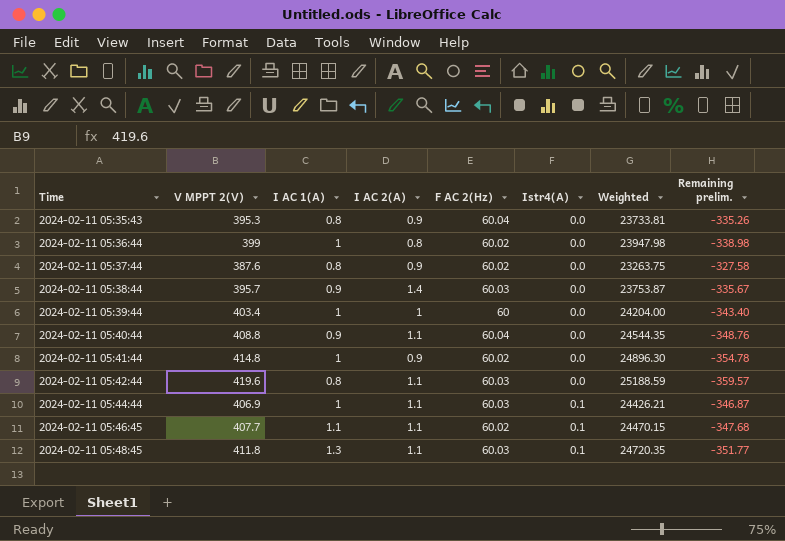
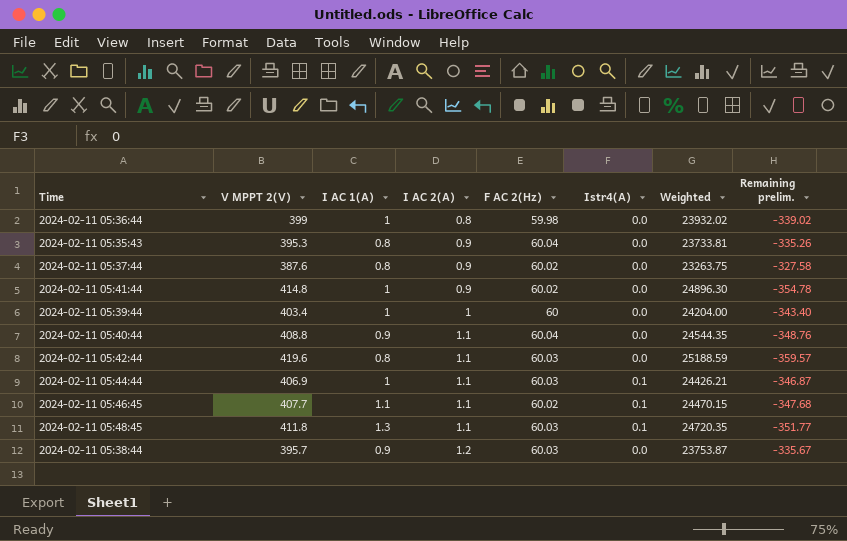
row order: Time ascending -> I AC 2(A) ascending
2024-02-11 05:36:44 | F AC 2(Hz): 60.02 -> 59.98
2024-02-11 05:36:44 | Weighted: 23947.98 -> 23932.02
2024-02-11 05:36:44 | Remaining prelim.: -338.98 -> -339.02
2024-02-11 05:38:44 | I AC 2(A): 1.4 -> 1.2

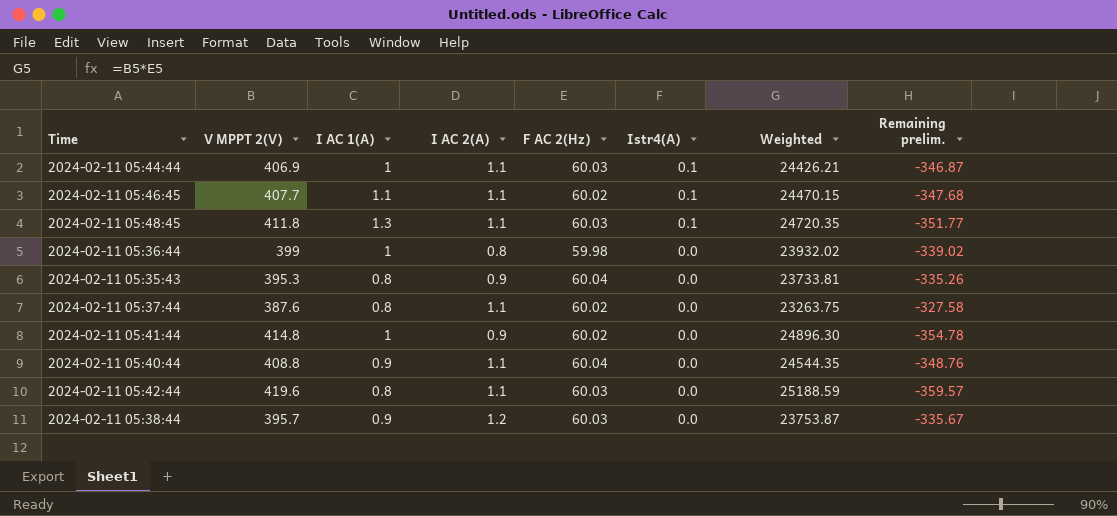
row order: I AC 2(A) ascending -> Istr4(A) descending
row 2024-02-11 05:39:44: 403.4 | 1 | 1 | 60 | 0.0 | 24204.00 | -343.40 -> none
2024-02-11 05:37:44 | I AC 2(A): 0.9 -> 1.1

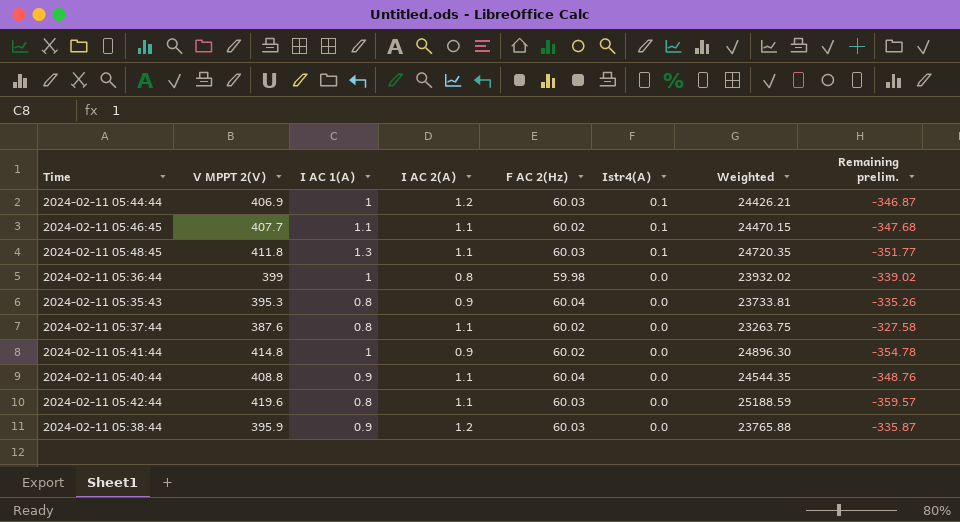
2024-02-11 05:44:44 | I AC 2(A): 1.1 -> 1.2
2024-02-11 05:38:44 | V MPPT 2(V): 395.7 -> 395.9
2024-02-11 05:38:44 | Weighted: 23753.87 -> 23765.88
2024-02-11 05:38:44 | Remaining prelim.: -335.67 -> -335.87

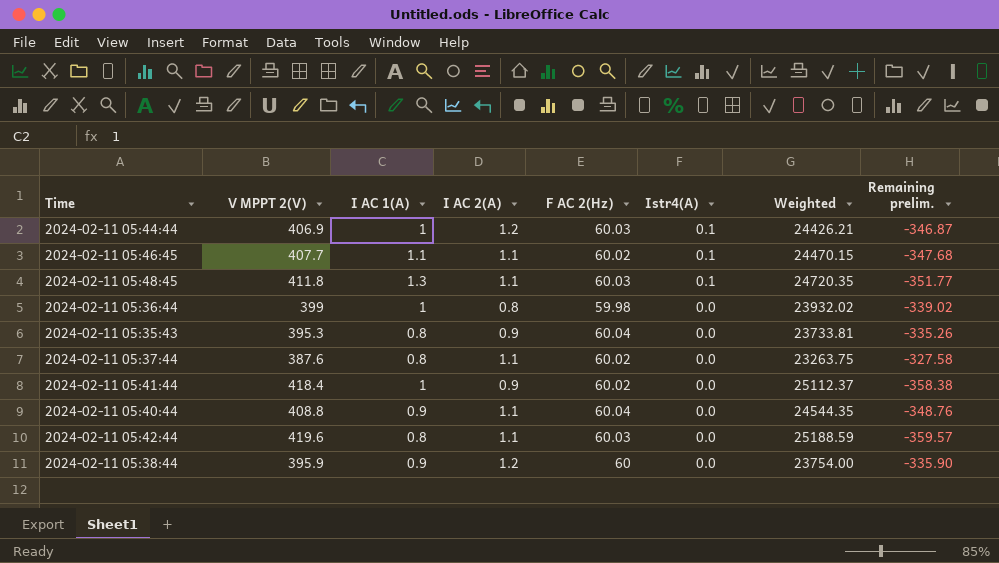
2024-02-11 05:41:44 | V MPPT 2(V): 414.8 -> 418.4
2024-02-11 05:41:44 | Weighted: 24896.30 -> 25112.37
2024-02-11 05:41:44 | Remaining prelim.: -354.78 -> -358.38
2024-02-11 05:38:44 | F AC 2(Hz): 60.03 -> 60
2024-02-11 05:38:44 | Weighted: 23765.88 -> 23754.00
2024-02-11 05:38:44 | Remaining prelim.: -335.87 -> -335.90

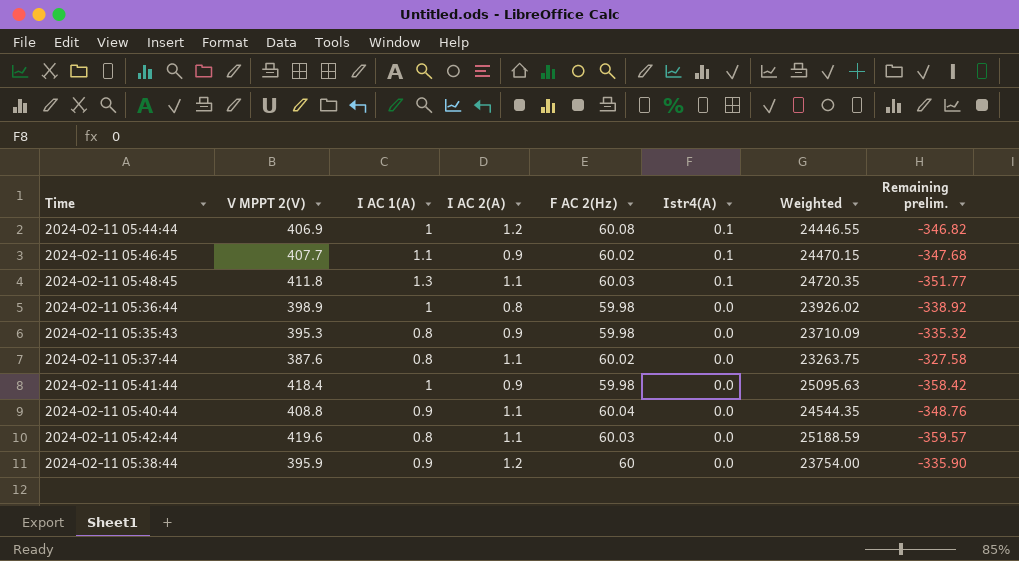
2024-02-11 05:44:44 | F AC 2(Hz): 60.03 -> 60.08
2024-02-11 05:44:44 | Weighted: 24426.21 -> 24446.55
2024-02-11 05:44:44 | Remaining prelim.: -346.87 -> -346.82
2024-02-11 05:46:45 | I AC 2(A): 1.1 -> 0.9
2024-02-11 05:36:44 | V MPPT 2(V): 399 -> 398.9
2024-02-11 05:36:44 | Weighted: 23932.02 -> 23926.02
2024-02-11 05:36:44 | Remaining prelim.: -339.02 -> -338.92
2024-02-11 05:35:43 | F AC 2(Hz): 60.04 -> 59.98
2024-02-11 05:35:43 | Weighted: 23733.81 -> 23710.09
2024-02-11 05:35:43 | Remaining prelim.: -335.26 -> -335.32
2024-02-11 05:41:44 | F AC 2(Hz): 60.02 -> 59.98
2024-02-11 05:41:44 | Weighted: 25112.37 -> 25095.63
2024-02-11 05:41:44 | Remaining prelim.: -358.38 -> -358.42

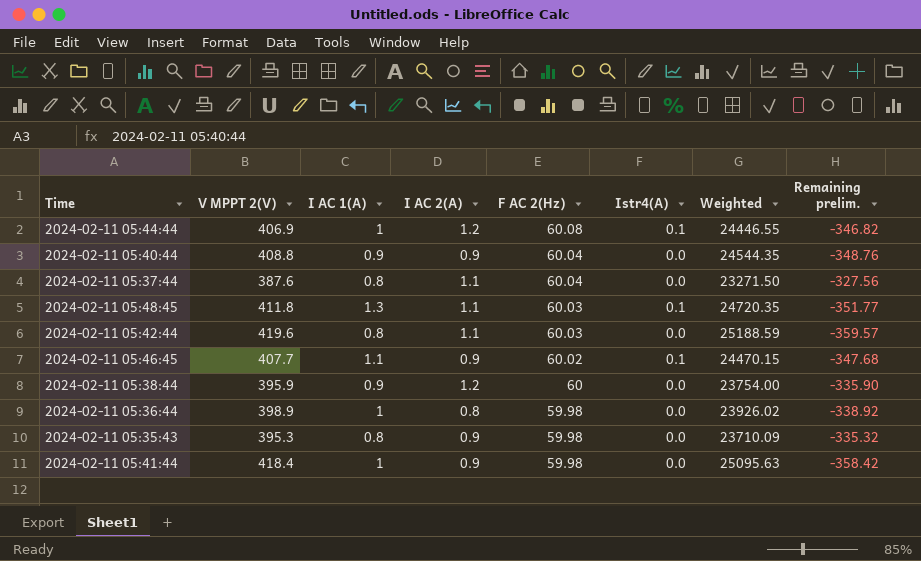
row order: Istr4(A) descending -> F AC 2(Hz) descending
2024-02-11 05:40:44 | I AC 2(A): 1.1 -> 0.9
2024-02-11 05:37:44 | F AC 2(Hz): 60.02 -> 60.04
2024-02-11 05:37:44 | Weighted: 23263.75 -> 23271.50
2024-02-11 05:37:44 | Remaining prelim.: -327.58 -> -327.56

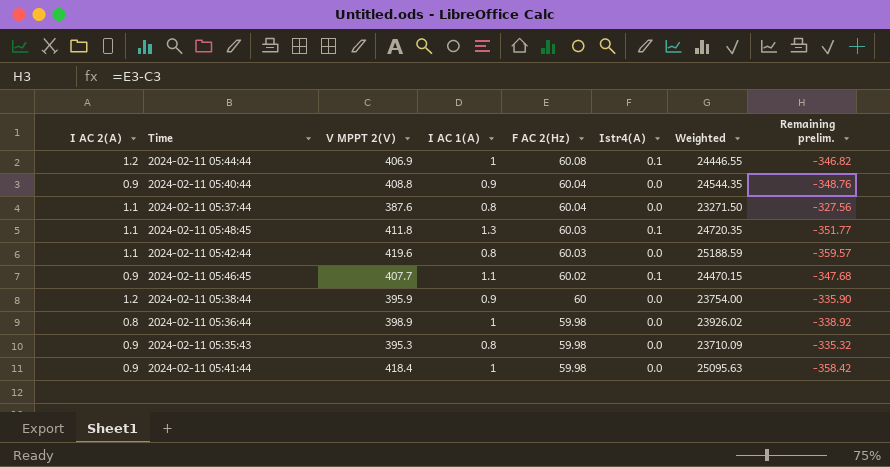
column I AC 2(A) | position: 4 -> 1

